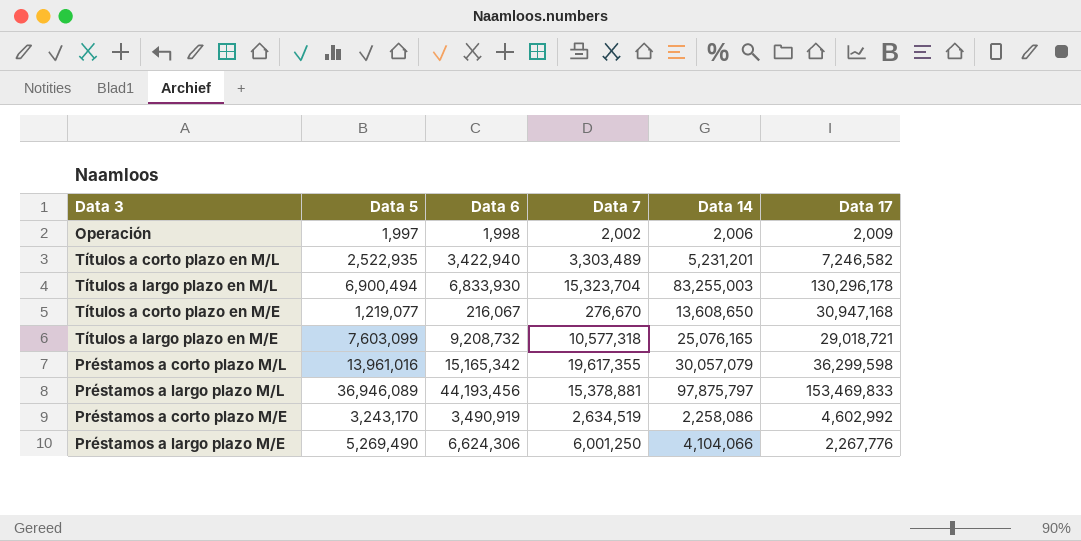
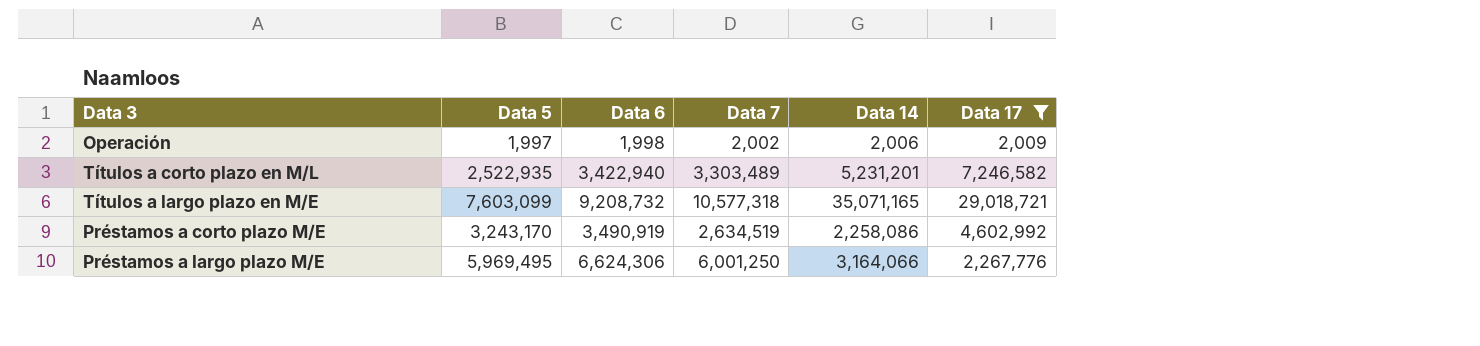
filter: none -> Data 17 <= 29,018,721
Títulos a largo plazo en M/E | Data 14: 25,076,165 -> 35,071,165
Préstamos a largo plazo M/E | Data 5: 5,269,490 -> 5,969,495
Préstamos a largo plazo M/E | Data 14: 4,104,066 -> 3,164,066

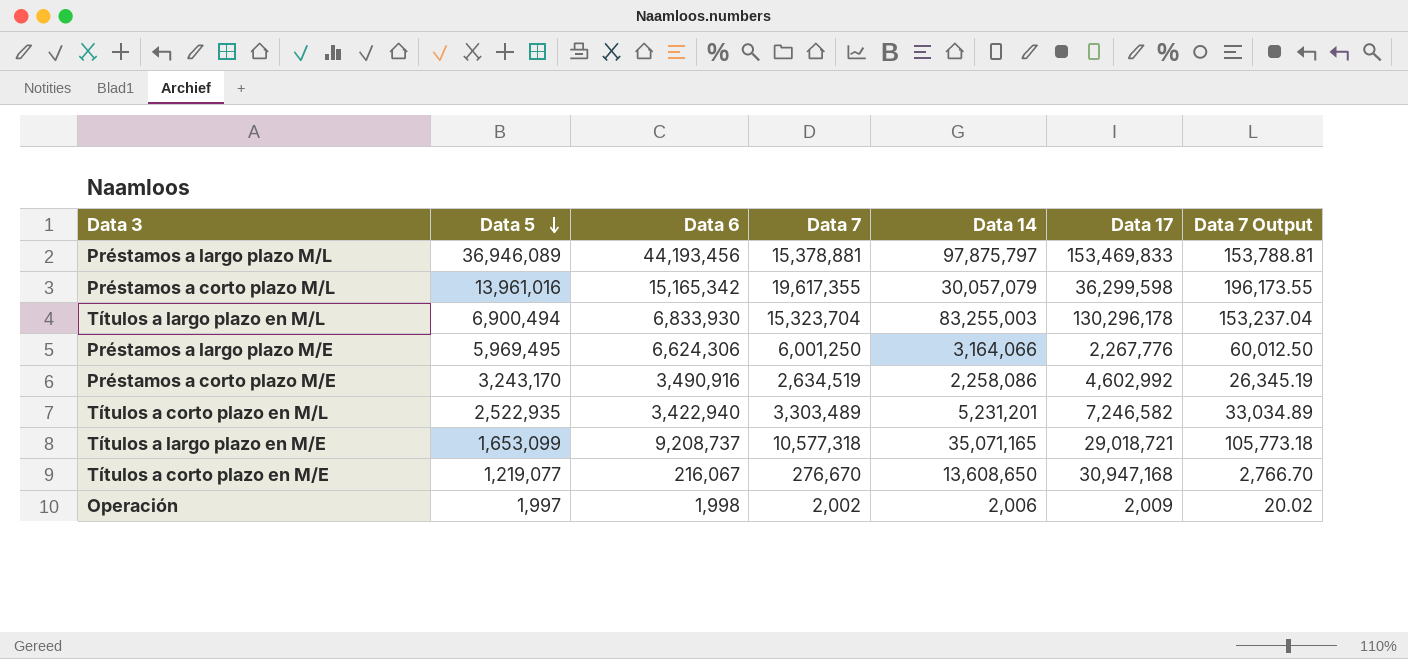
filter: Data 17 <= 29,018,721 -> none
row order: none -> Data 5 descending
column Data 7 Output | formula: none -> [Data 7] * 0.01
Préstamos a corto plazo M/E | Data 6: 3,490,919 -> 3,490,916
Títulos a largo plazo en M/E | Data 5: 7,603,099 -> 1,653,099
Títulos a largo plazo en M/E | Data 6: 9,208,732 -> 9,208,737

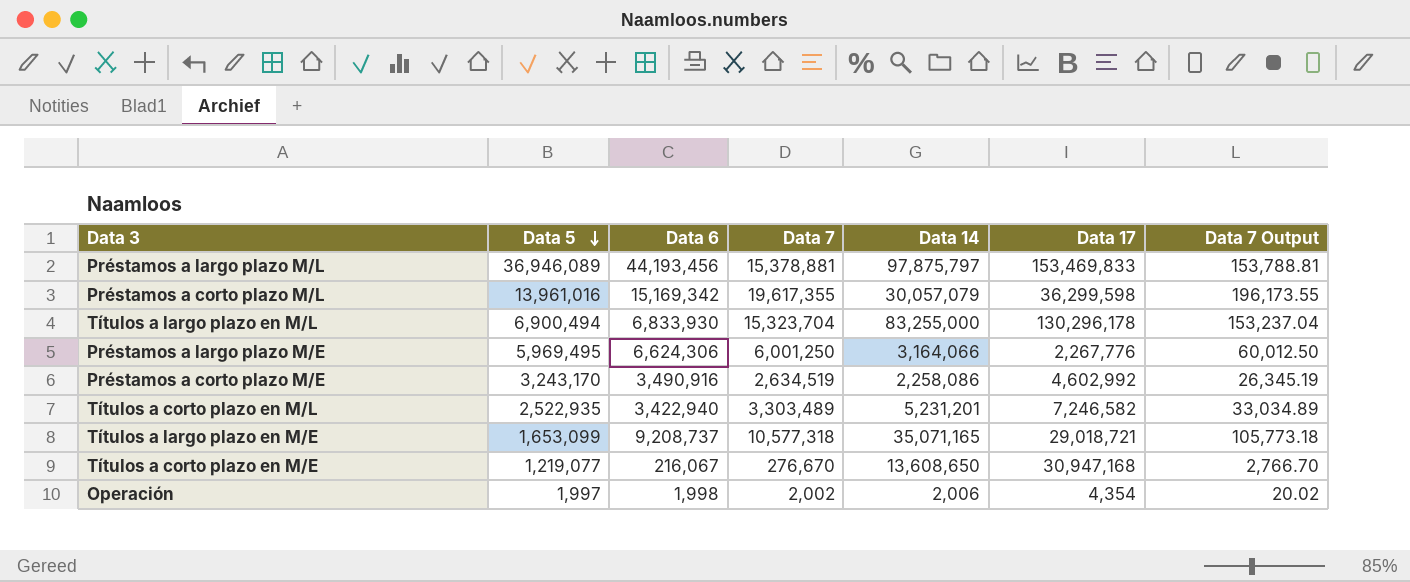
Préstamos a corto plazo M/L | Data 6: 15,165,342 -> 15,169,342
Títulos a largo plazo en M/L | Data 14: 83,255,003 -> 83,255,000
Operación | Data 17: 2,009 -> 4,354

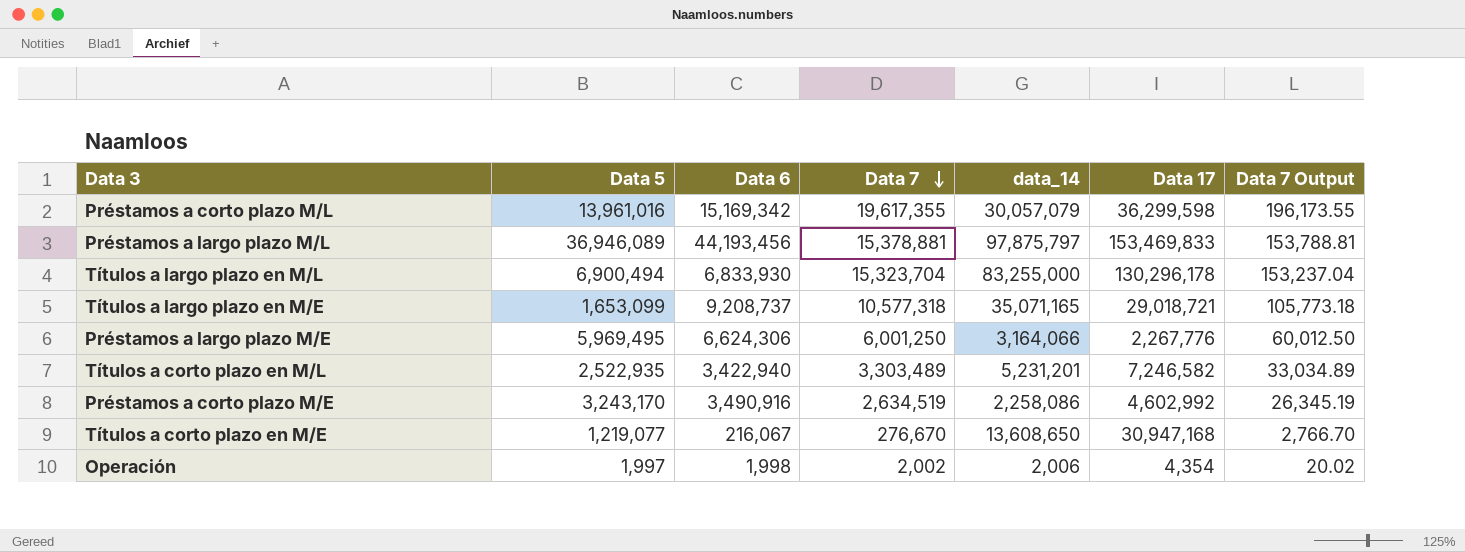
row order: Data 5 descending -> Data 7 descending
column name: Data 14 -> data_14

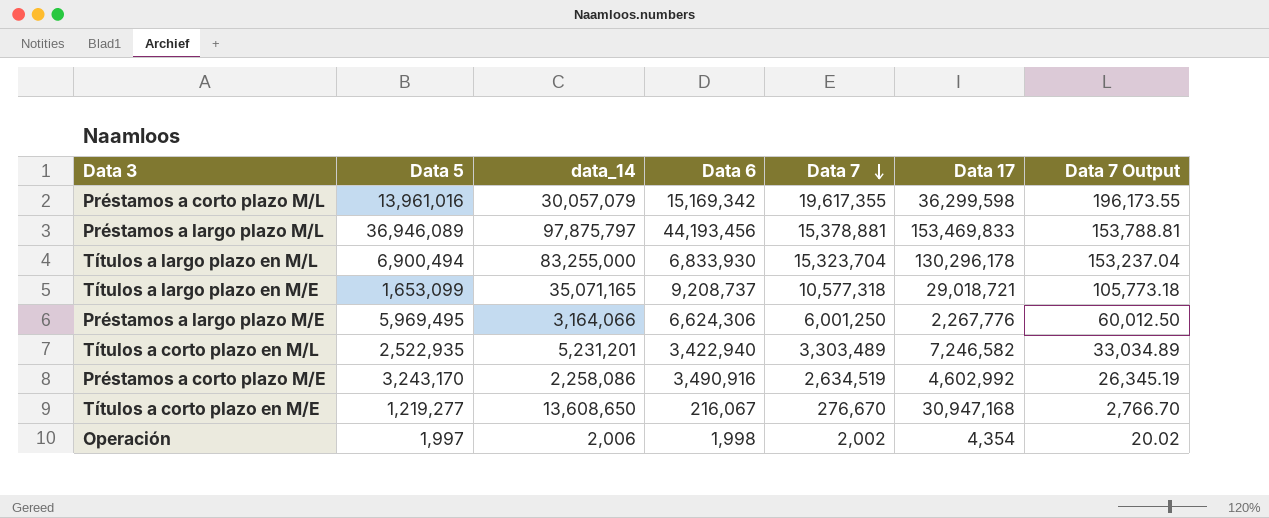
column data_14 | position: 5 -> 3
Títulos a corto plazo en M/E | Data 5: 1,219,077 -> 1,219,277

